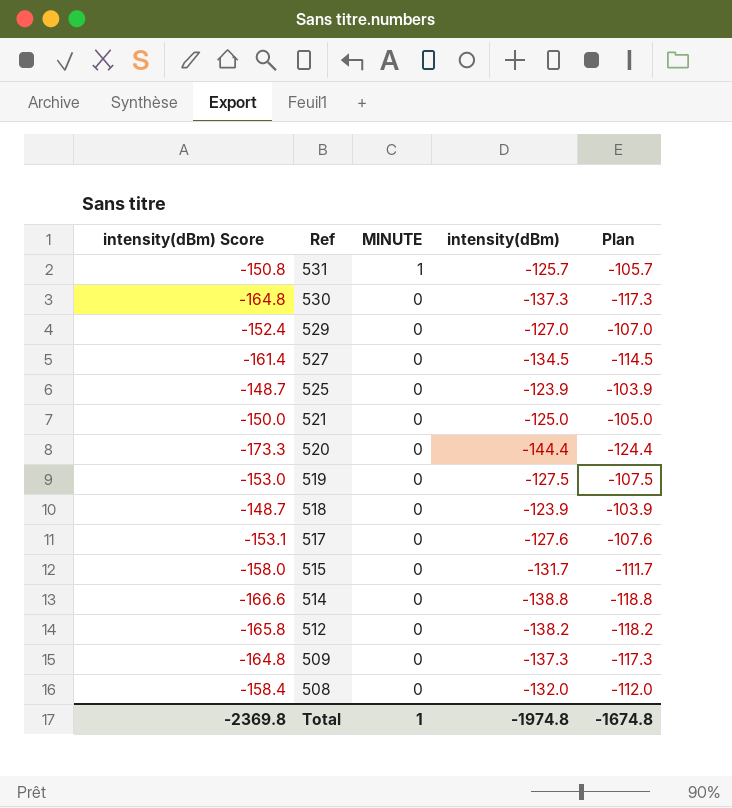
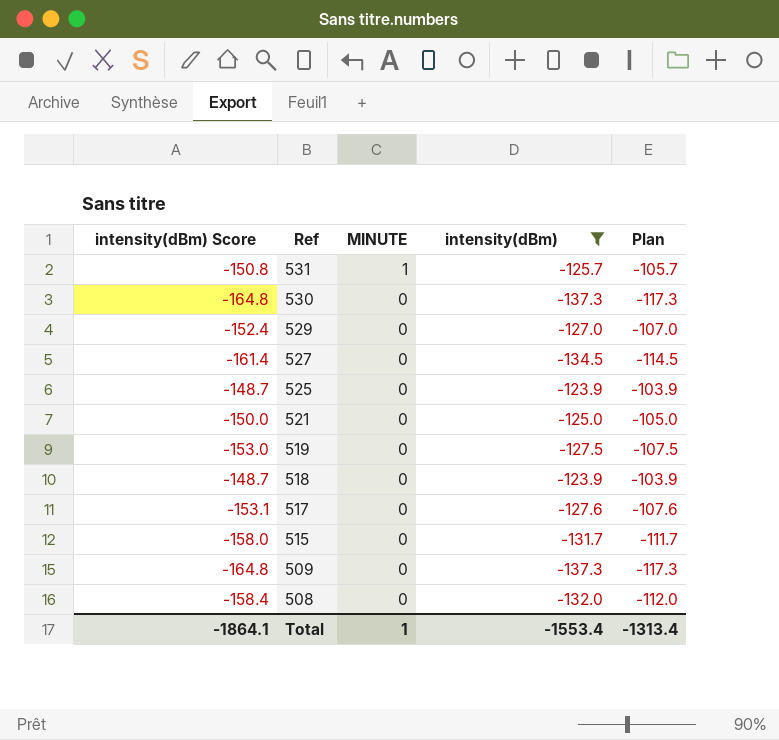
filter: none -> intensity(dBm) >= -137.3
Total | intensity(dBm) Score: -2369.8 -> -1864.1
Total | intensity(dBm): -1974.8 -> -1553.4
Total | Plan: -1674.8 -> -1313.4

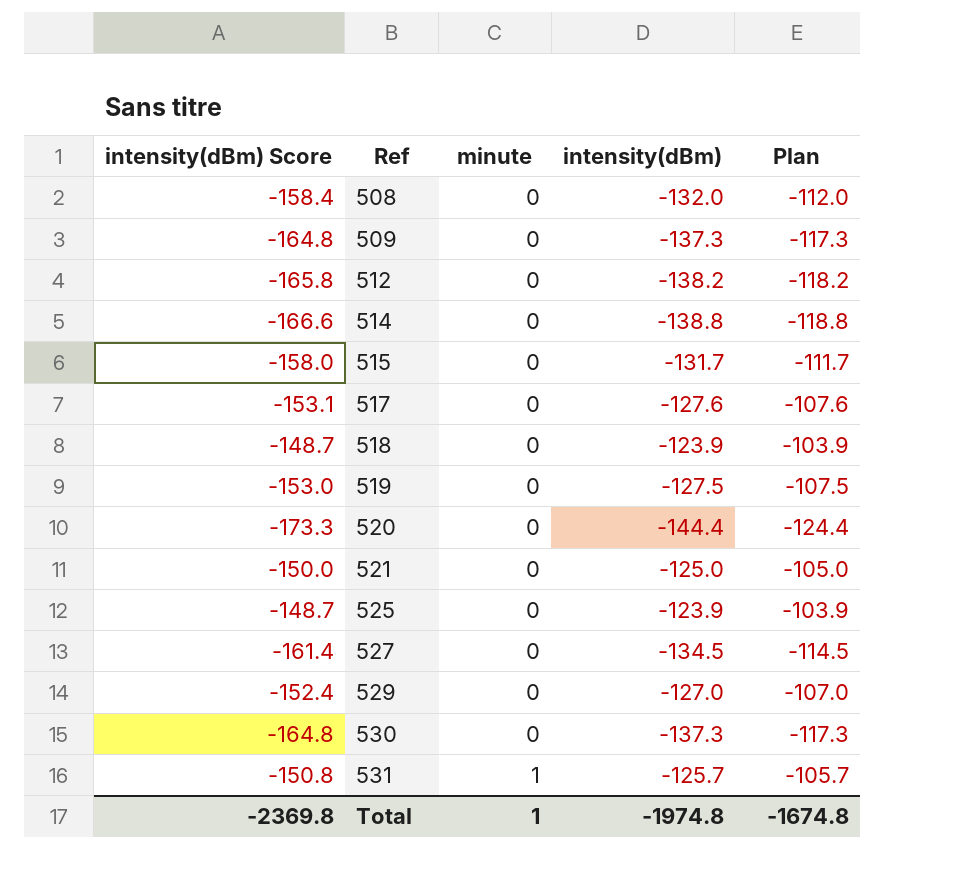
filter: intensity(dBm) >= -137.3 -> none
row order: Ref descending -> Ref ascending
column name: MINUTE -> minute
Total | intensity(dBm) Score: -1864.1 -> -2369.8
Total | intensity(dBm): -1553.4 -> -1974.8
Total | Plan: -1313.4 -> -1674.8

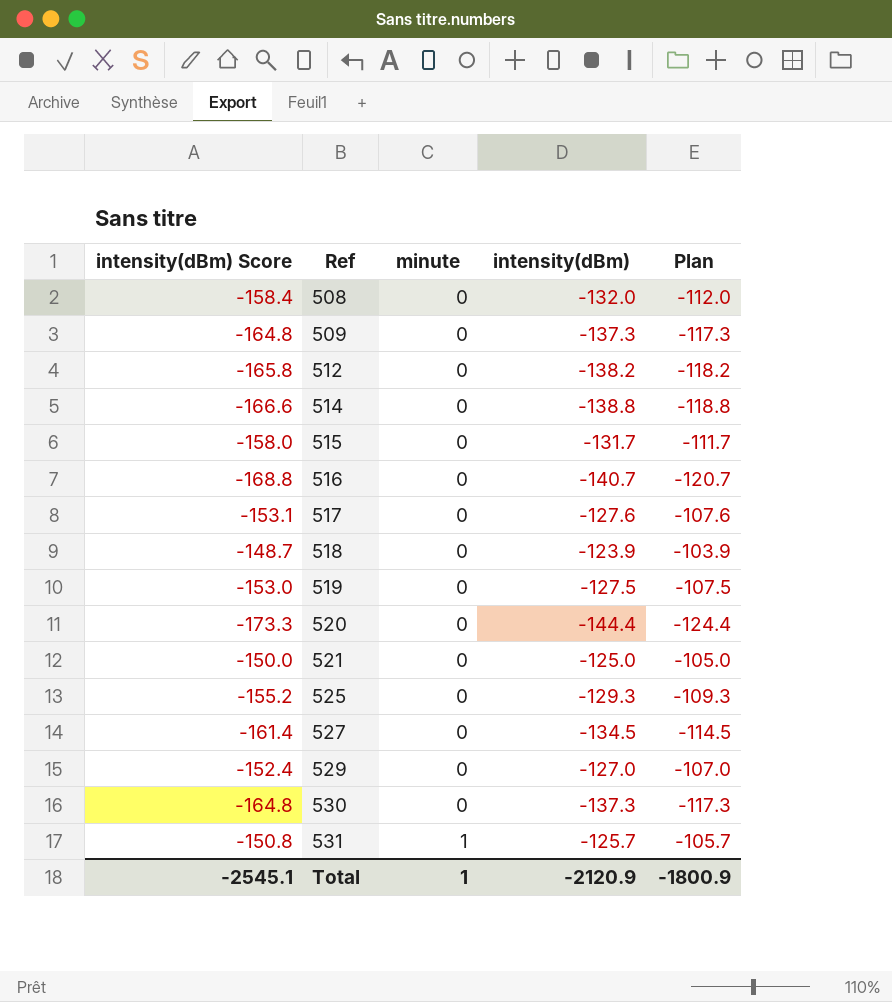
row 516: none -> -168.8 | 0 | -140.7 | -120.7
525 | intensity(dBm) Score: -148.7 -> -155.2
525 | intensity(dBm): -123.9 -> -129.3
525 | Plan: -103.9 -> -109.3
Total | intensity(dBm) Score: -2369.8 -> -2545.1
Total | intensity(dBm): -1974.8 -> -2120.9
Total | Plan: -1674.8 -> -1800.9

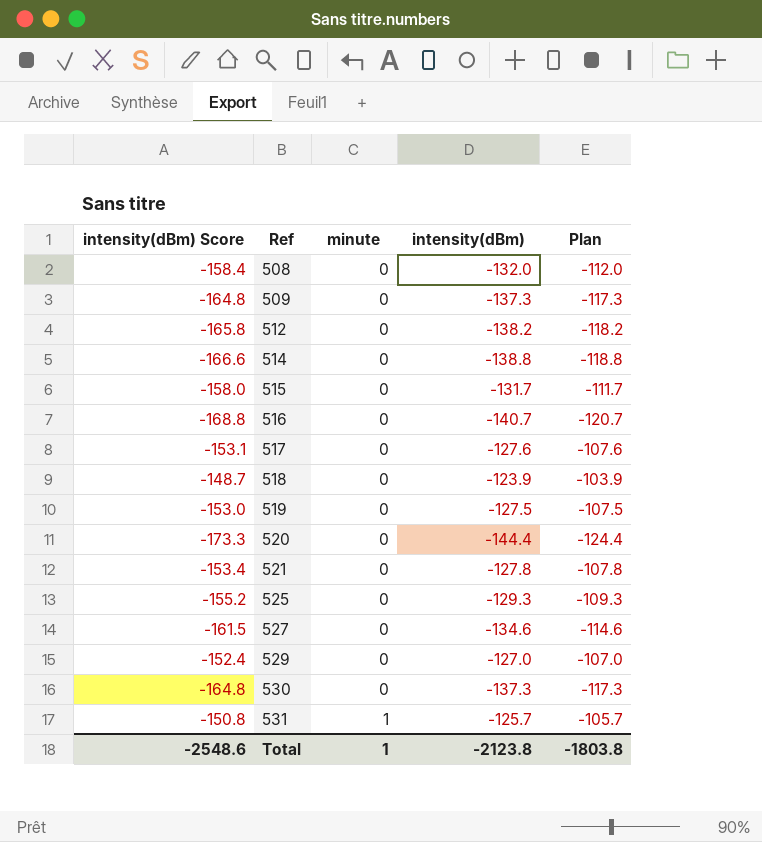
521 | intensity(dBm) Score: -150.0 -> -153.4
521 | intensity(dBm): -125.0 -> -127.8
521 | Plan: -105.0 -> -107.8
527 | intensity(dBm) Score: -161.4 -> -161.5
527 | intensity(dBm): -134.5 -> -134.6
527 | Plan: -114.5 -> -114.6
Total | intensity(dBm) Score: -2545.1 -> -2548.6
Total | intensity(dBm): -2120.9 -> -2123.8
Total | Plan: -1800.9 -> -1803.8

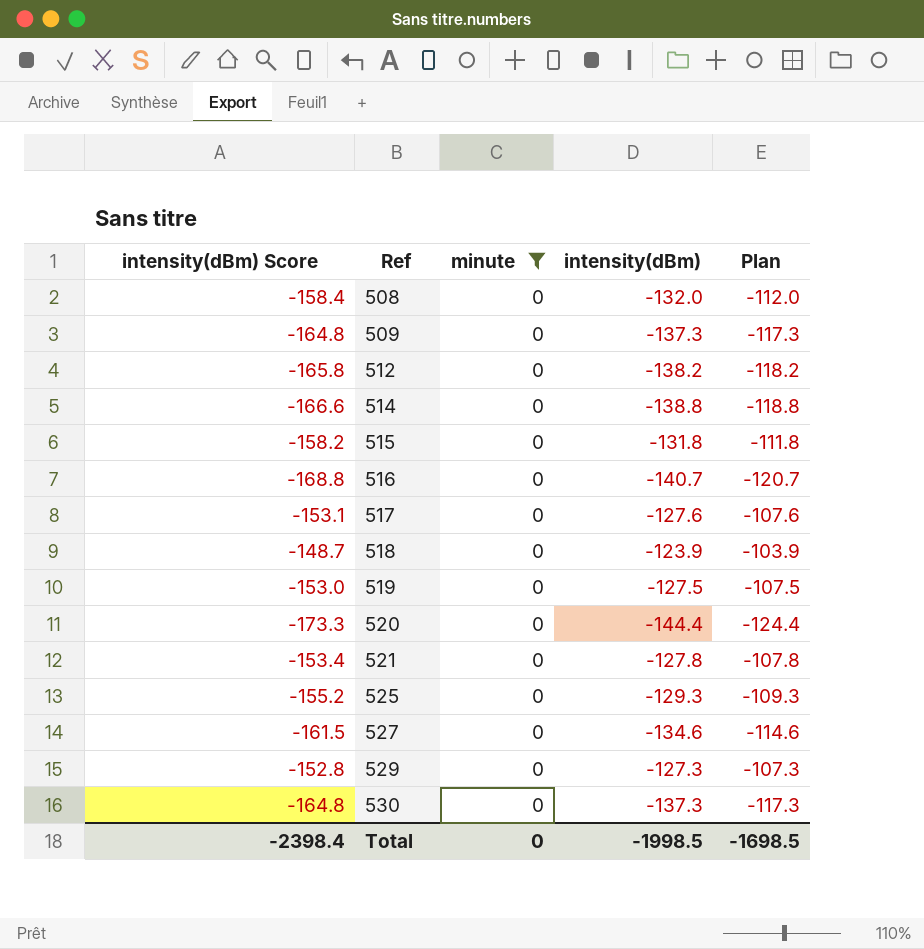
filter: none -> minute = 0
515 | intensity(dBm) Score: -158.0 -> -158.2
515 | intensity(dBm): -131.7 -> -131.8
515 | Plan: -111.7 -> -111.8
529 | intensity(dBm) Score: -152.4 -> -152.8
529 | intensity(dBm): -127.0 -> -127.3
529 | Plan: -107.0 -> -107.3
Total | intensity(dBm) Score: -2548.6 -> -2398.4
Total | minute: 1 -> 0
Total | intensity(dBm): -2123.8 -> -1998.5
Total | Plan: -1803.8 -> -1698.5

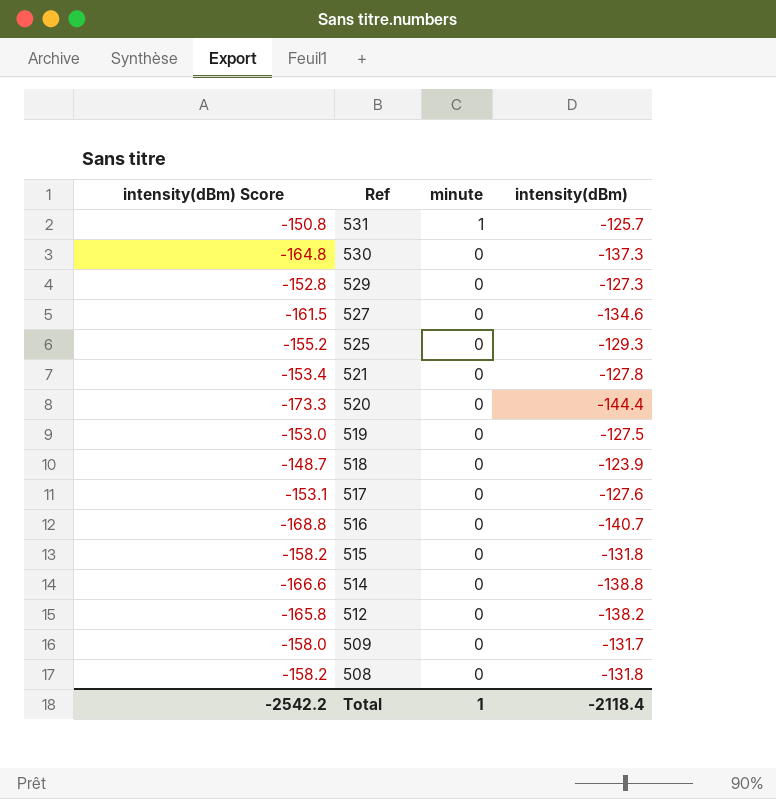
filter: minute = 0 -> none
row order: Ref ascending -> Ref descending
column Plan | formula: [intensity(dBm)] + 20 -> none
509 | intensity(dBm) Score: -164.8 -> -158.0
509 | intensity(dBm): -137.3 -> -131.7
508 | intensity(dBm) Score: -158.4 -> -158.2
508 | intensity(dBm): -132.0 -> -131.8
Total | intensity(dBm) Score: -2398.4 -> -2542.2
Total | minute: 0 -> 1
Total | intensity(dBm): -1998.5 -> -2118.4

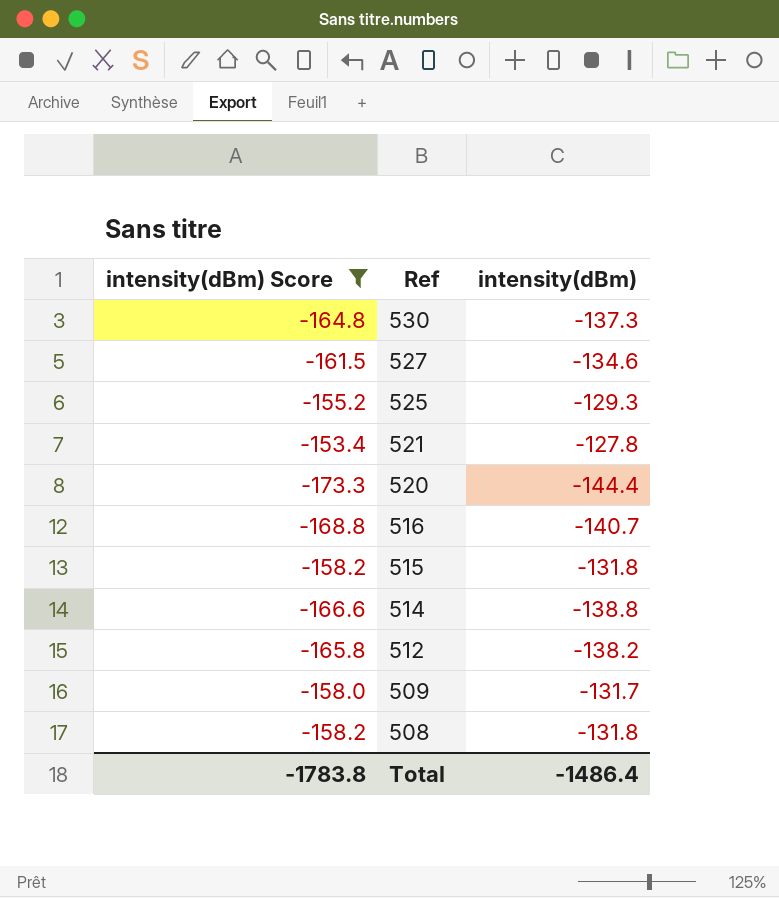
filter: none -> intensity(dBm) Score <= -153.4
column minute | position: 3 -> none
Total | intensity(dBm) Score: -2542.2 -> -1783.8
Total | intensity(dBm): -2118.4 -> -1486.4

